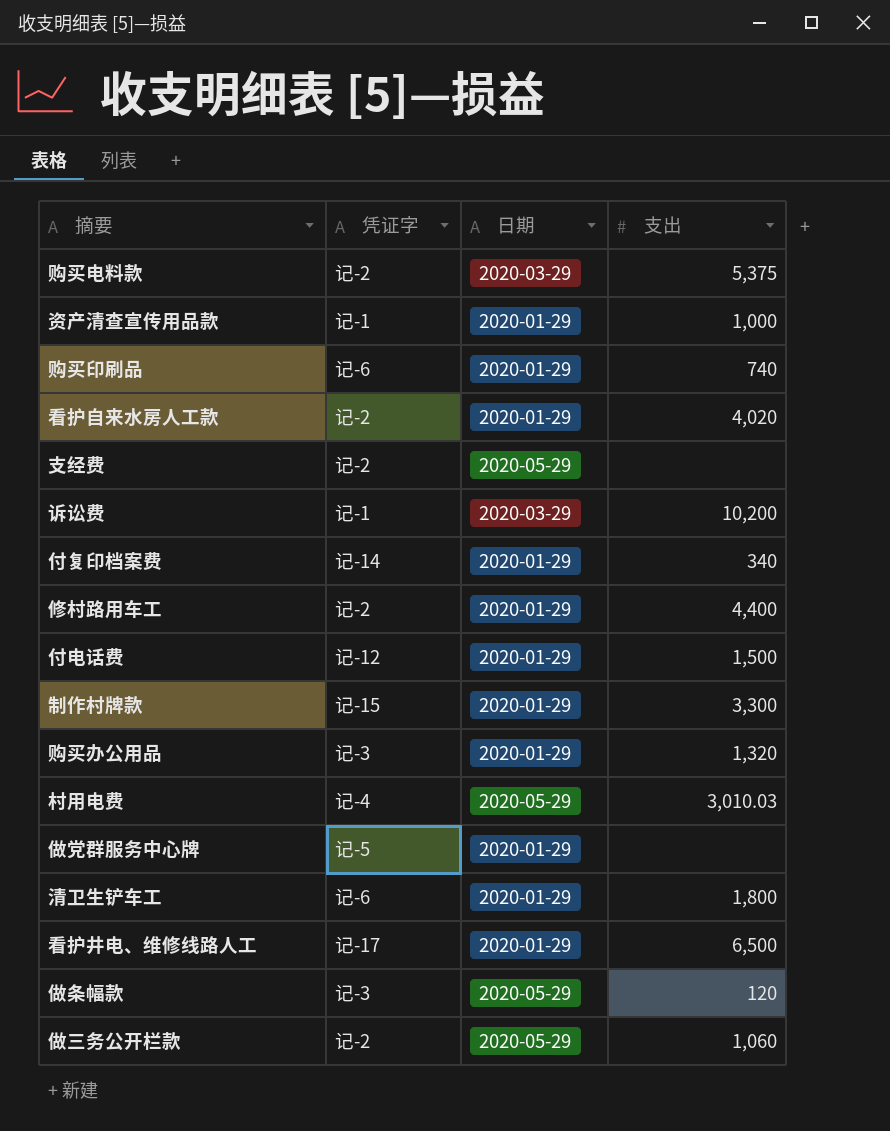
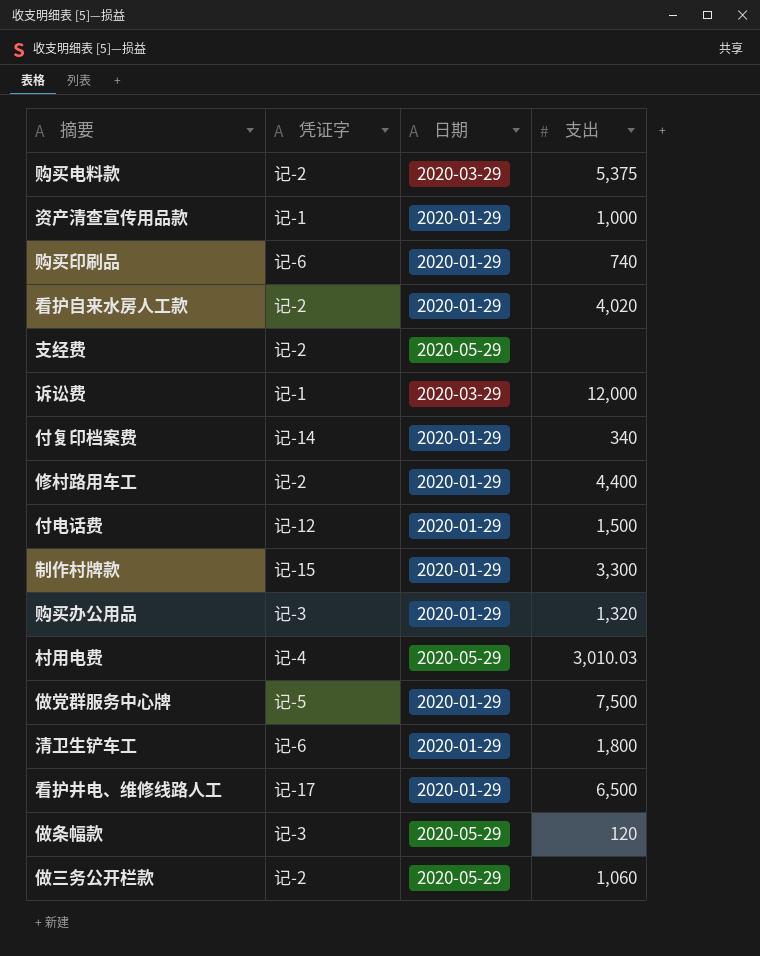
诉讼费 | 支出: 10,200 -> 12,000
做党群服务中心牌 | 支出: none -> 7,500

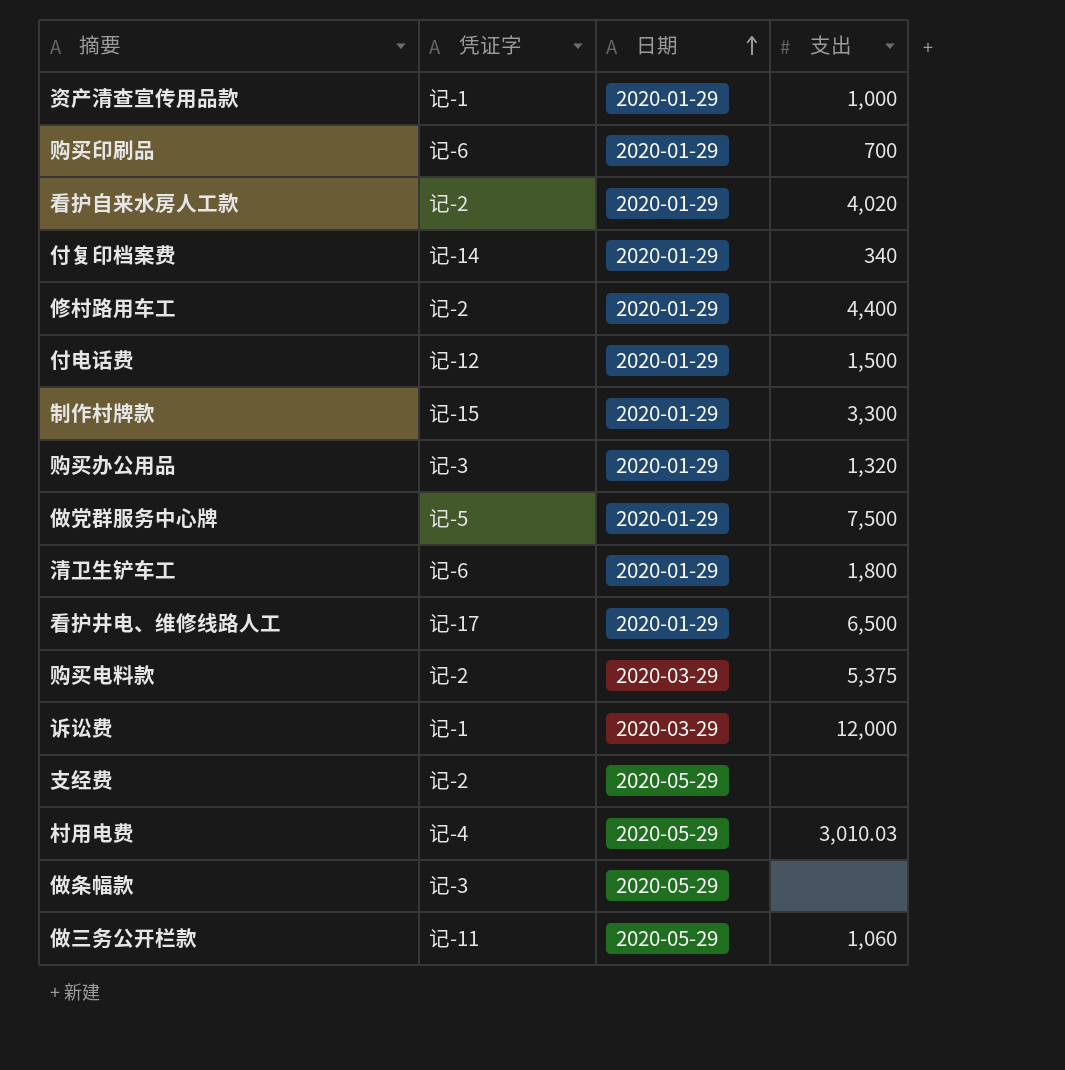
row order: none -> 日期 ascending
购买印刷品 | 支出: 740 -> 700
做条幅款 | 支出: 120 -> none
做三务公开栏款 | 凭证字: 记-2 -> 记-11

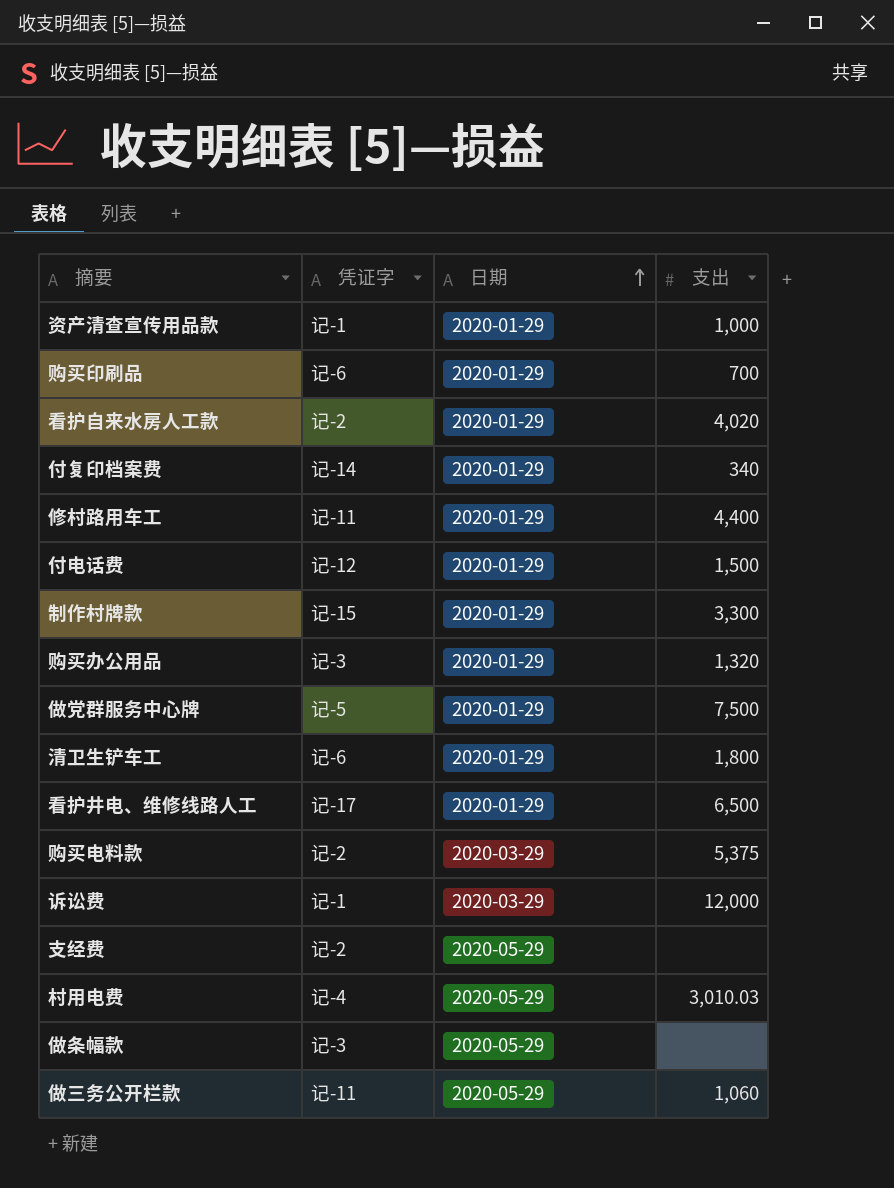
修村路用车工 | 凭证字: 记-2 -> 记-11

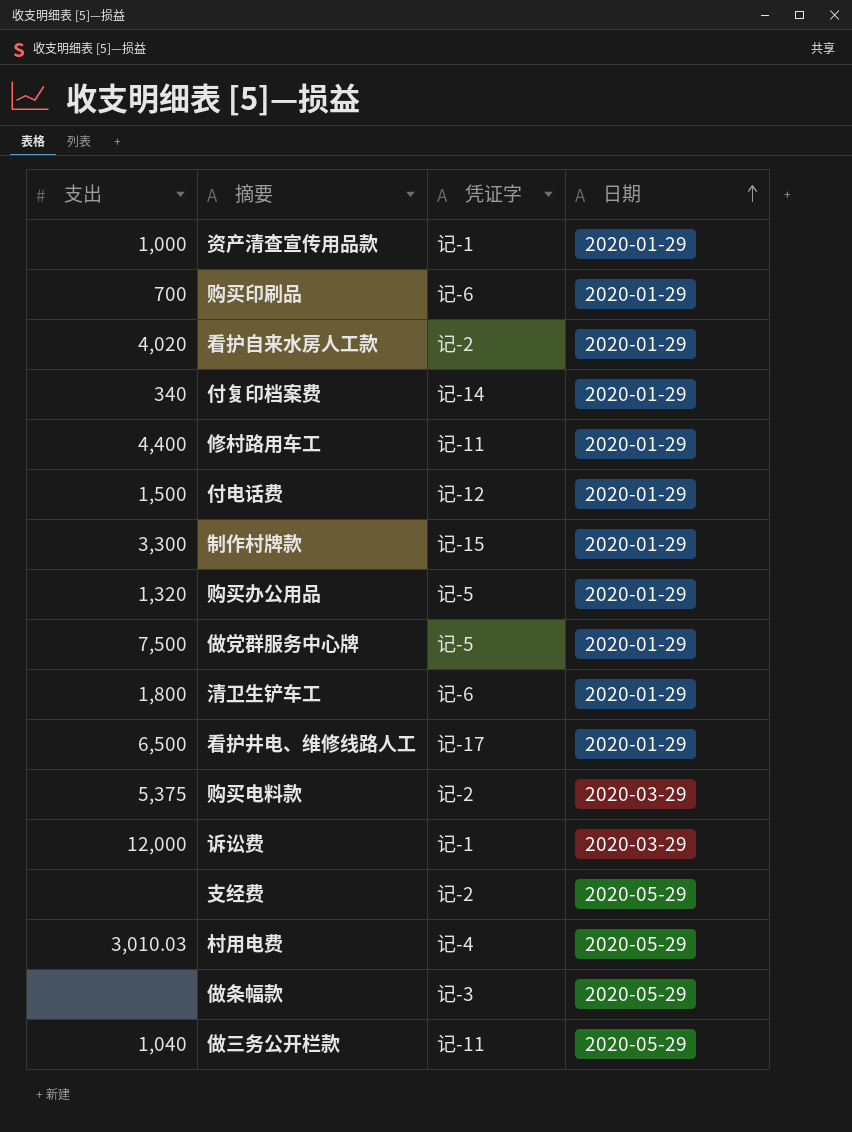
column 支出 | position: 4 -> 1
购买办公用品 | 凭证字: 记-3 -> 记-5
做三务公开栏款 | 支出: 1,060 -> 1,040

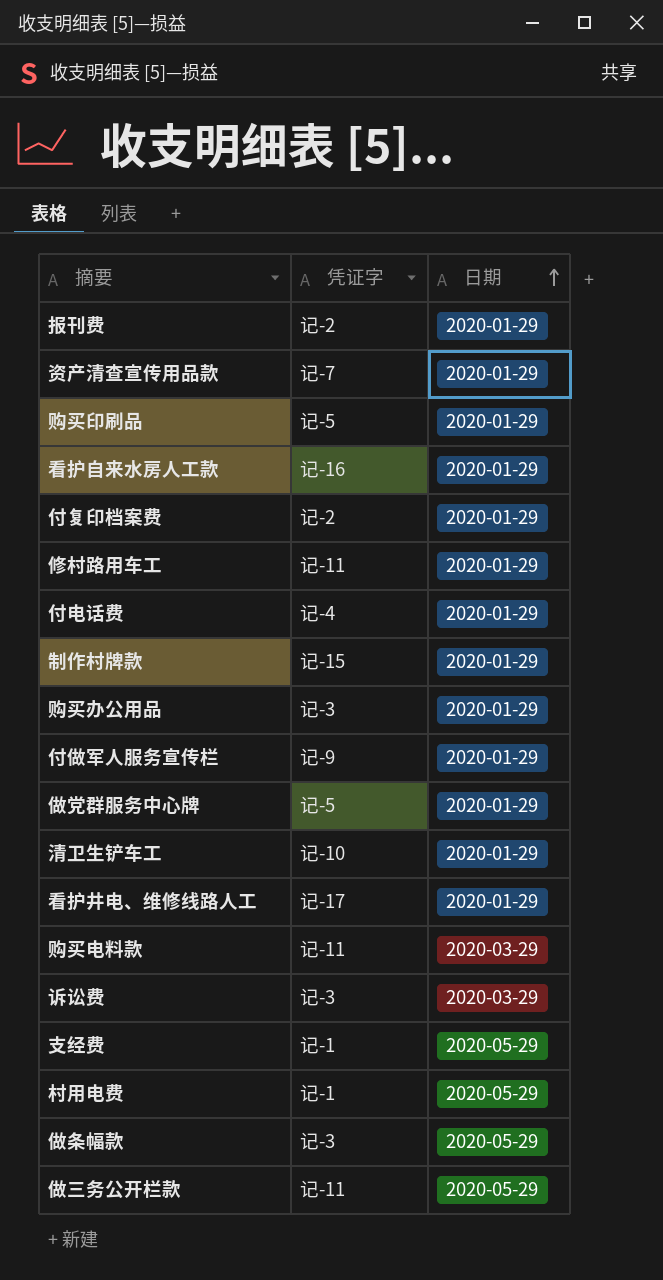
column 支出 | position: 1 -> none
row 报刊费: none -> 记-2 | 2020-01-29
资产清查宣传用品款 | 凭证字: 记-1 -> 记-7
购买印刷品 | 凭证字: 记-6 -> 记-5
看护自来水房人工款 | 凭证字: 记-2 -> 记-16
付复印档案费 | 凭证字: 记-14 -> 记-2
付电话费 | 凭证字: 记-12 -> 记-4
购买办公用品 | 凭证字: 记-5 -> 记-3
row 付做军人服务宣传栏: none -> 记-9 | 2020-01-29
清卫生铲车工 | 凭证字: 记-6 -> 记-10
购买电料款 | 凭证字: 记-2 -> 记-11
诉讼费 | 凭证字: 记-1 -> 记-3
支经费 | 凭证字: 记-2 -> 记-1
村用电费 | 凭证字: 记-4 -> 记-1

